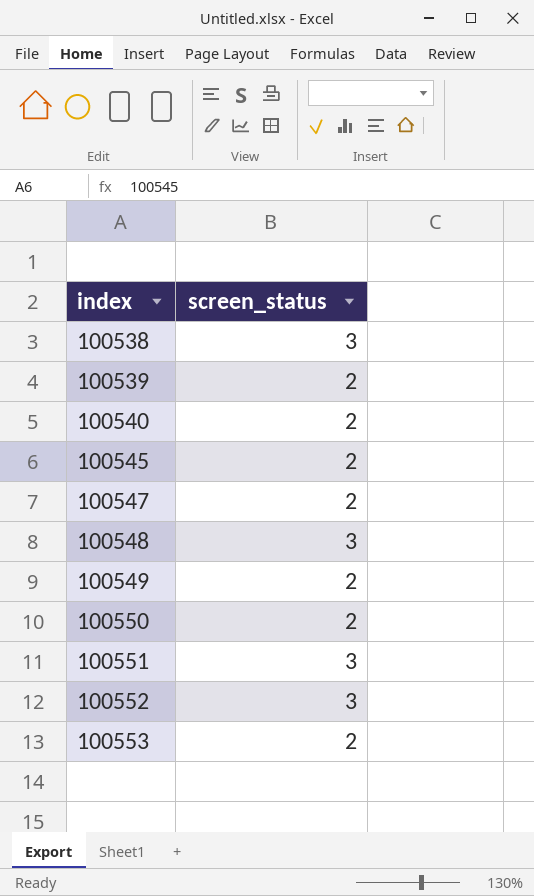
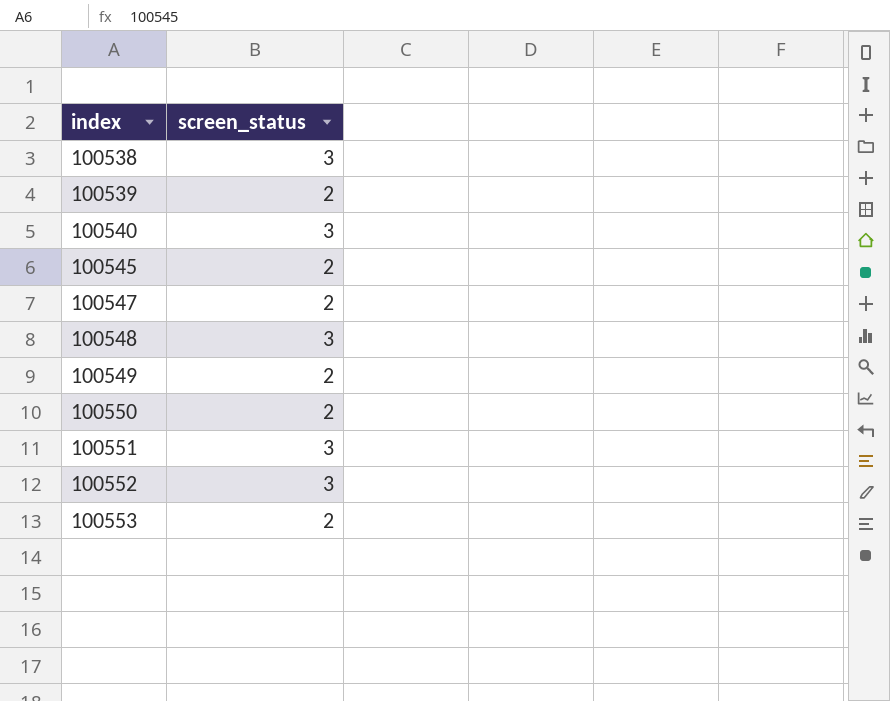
100540 | screen_status: 2 -> 3

